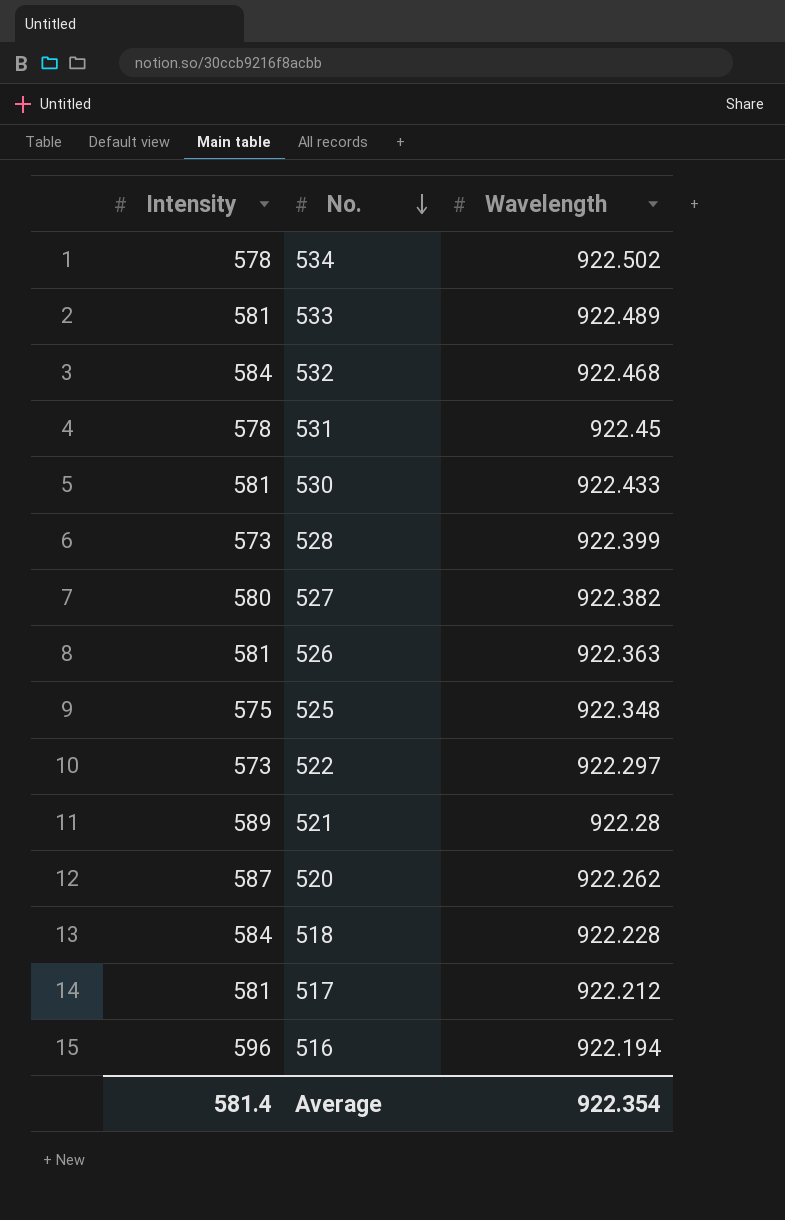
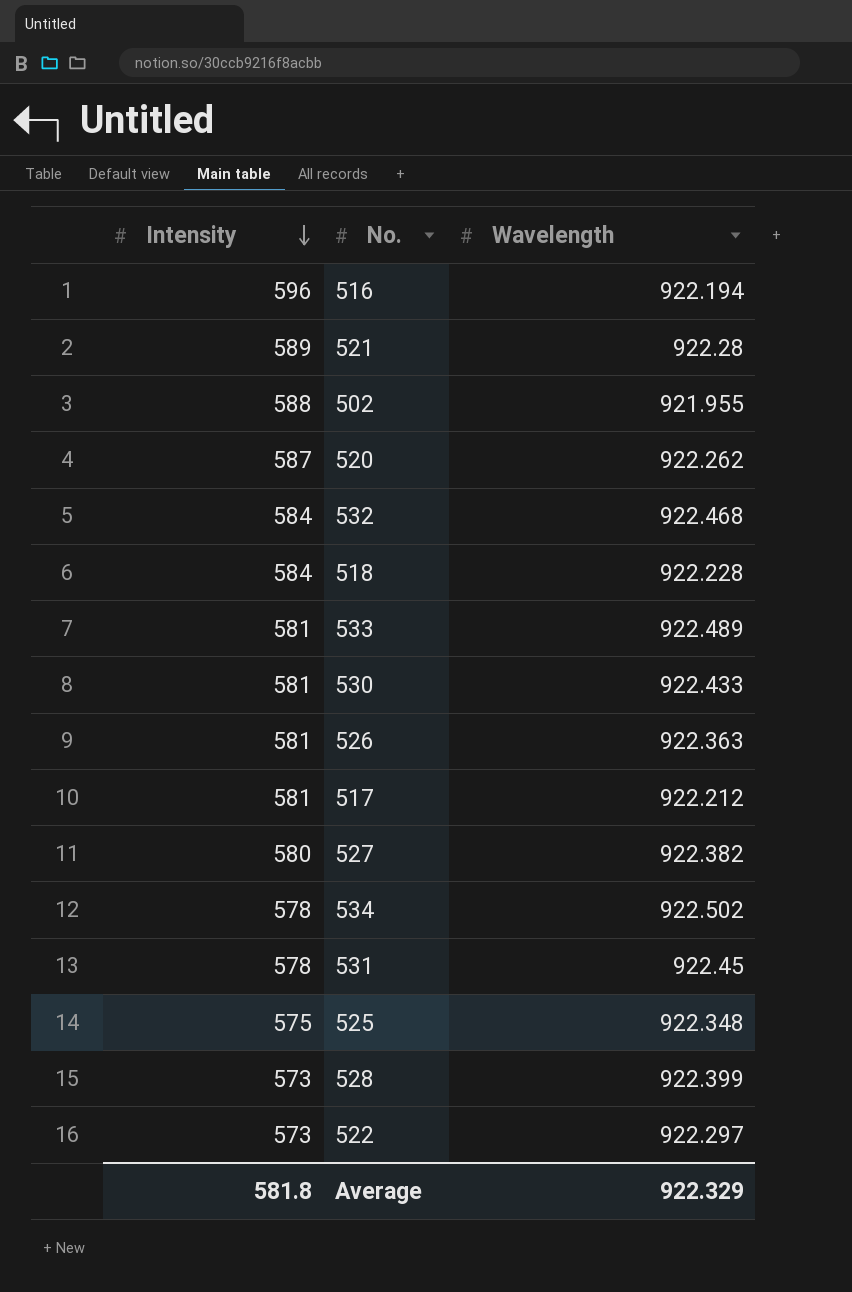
row order: No. descending -> Intensity descending
row 502: none -> 588 | 921.955
Average | Intensity: 581.4 -> 581.8
Average | Wavelength: 922.354 -> 922.329

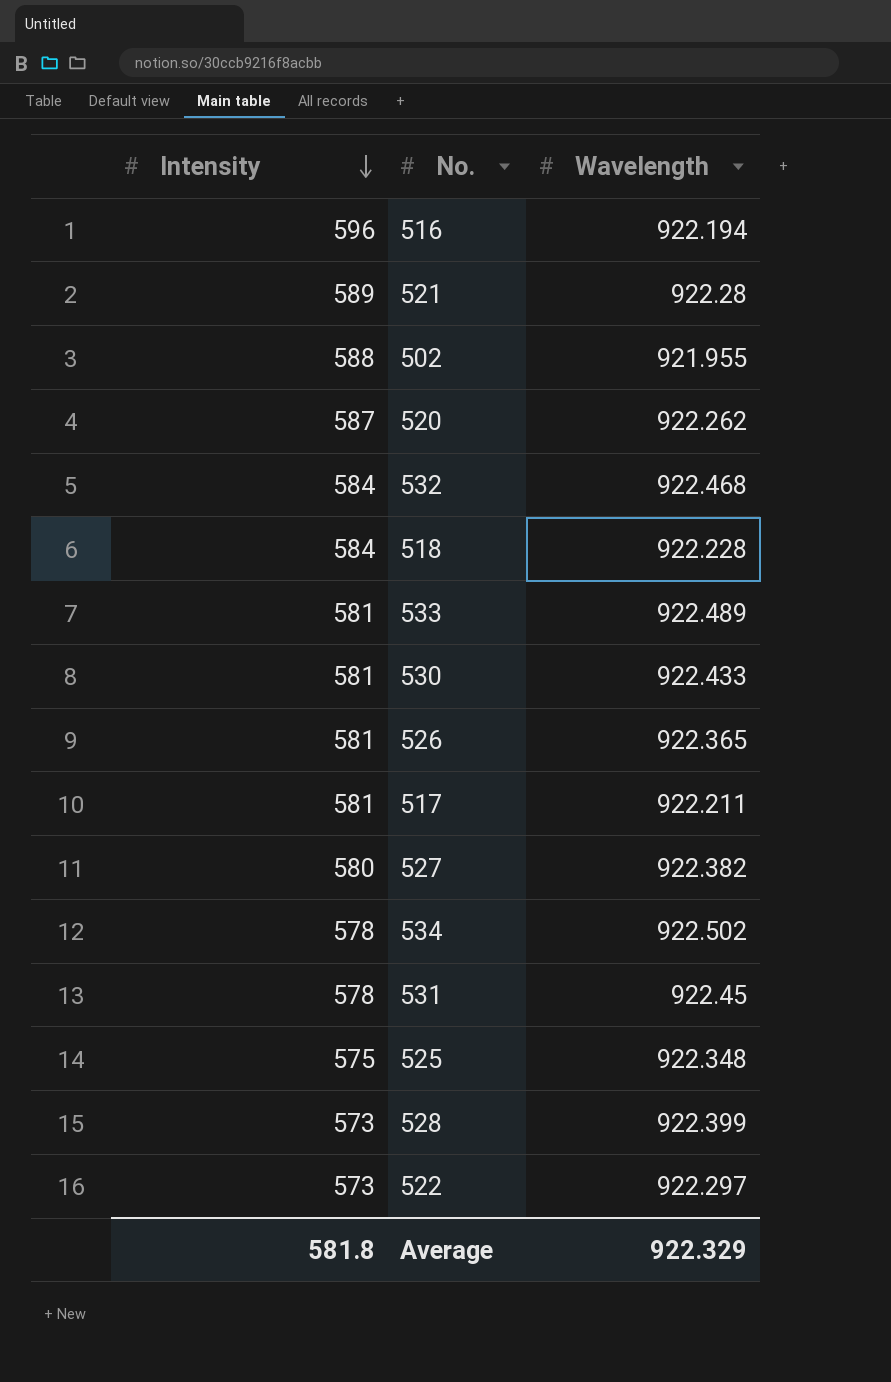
526 | Wavelength: 922.363 -> 922.365
517 | Wavelength: 922.212 -> 922.211

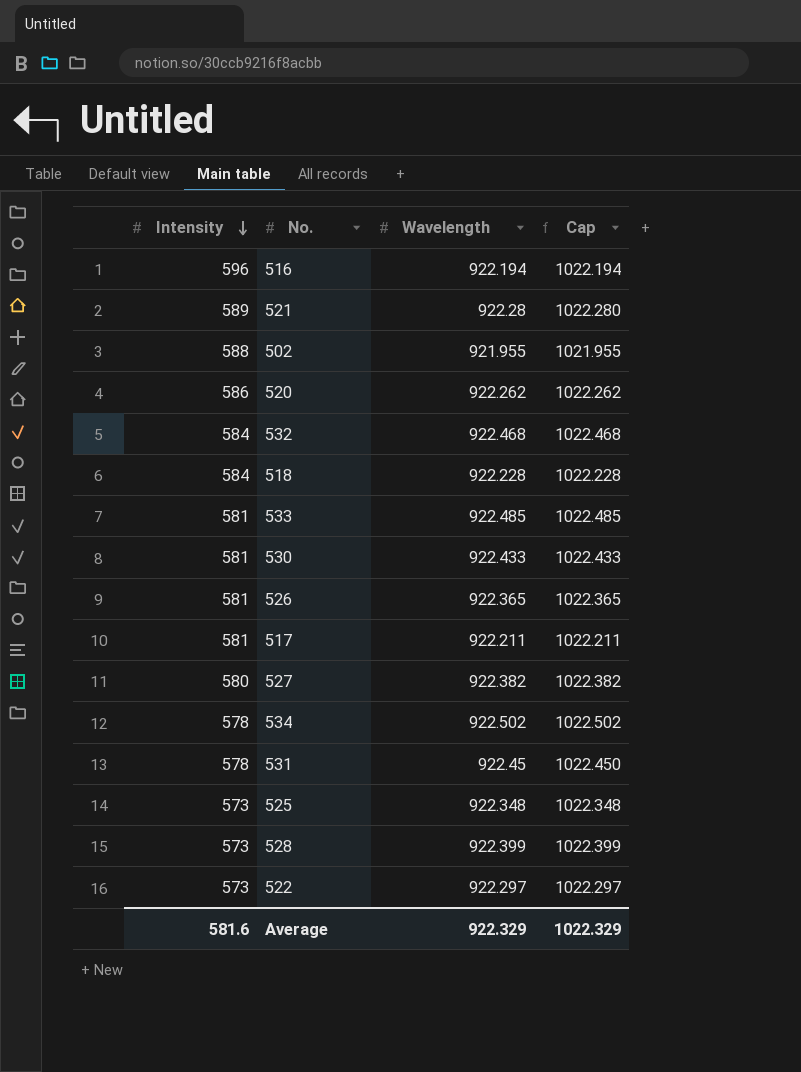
column Cap | formula: none -> [Wavelength] + 100
520 | Intensity: 587 -> 586
533 | Wavelength: 922.489 -> 922.485
525 | Intensity: 575 -> 573
Average | Intensity: 581.8 -> 581.6

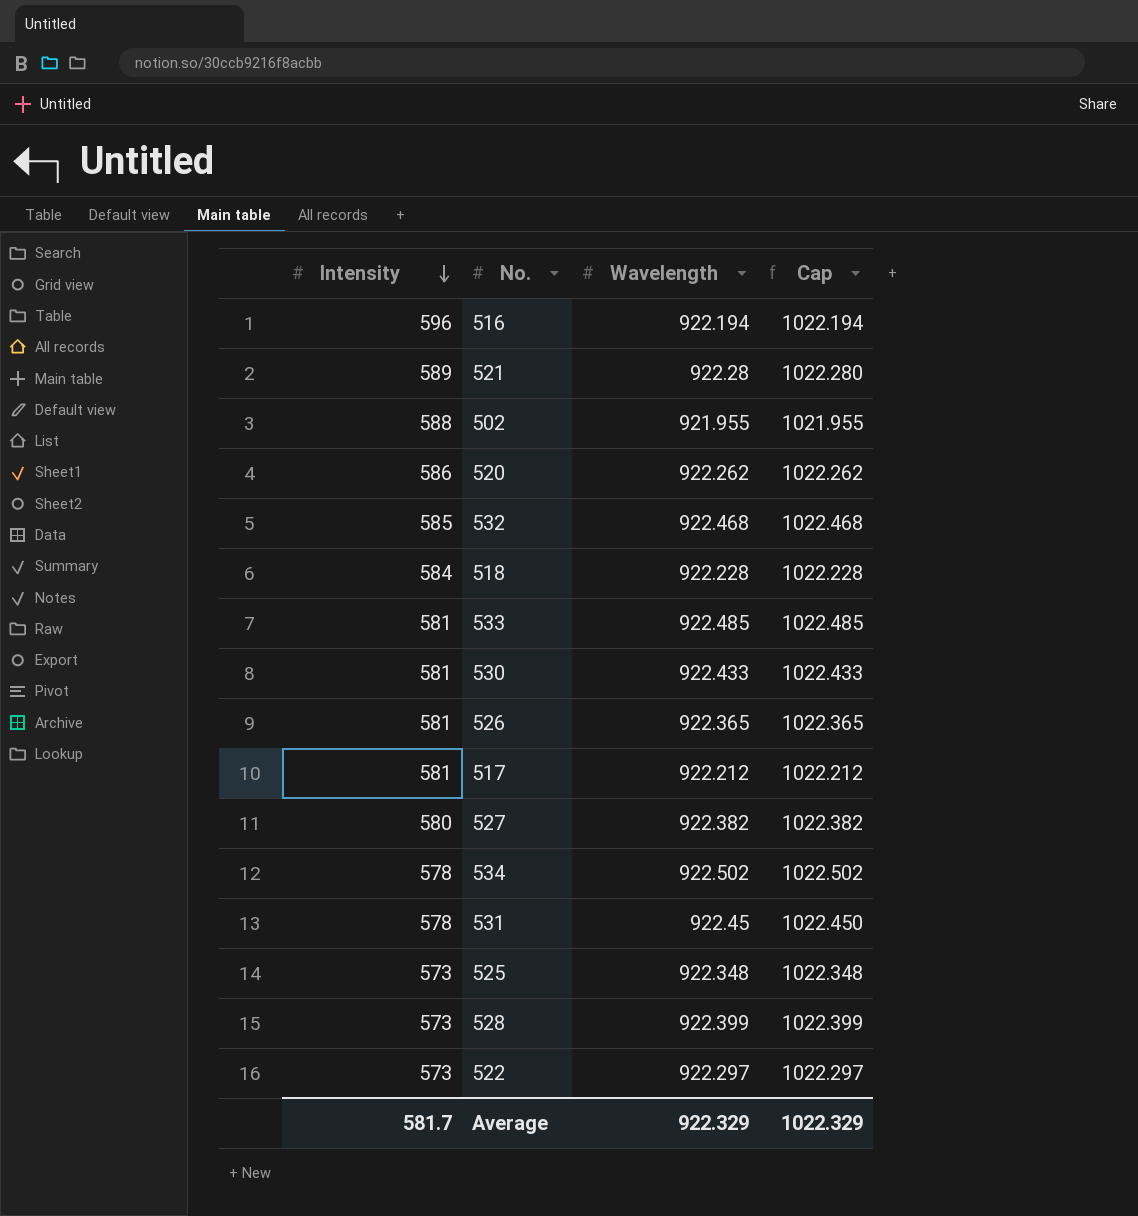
532 | Intensity: 584 -> 585
517 | Wavelength: 922.211 -> 922.212
517 | Cap: 1022.211 -> 1022.212
Average | Intensity: 581.6 -> 581.7

